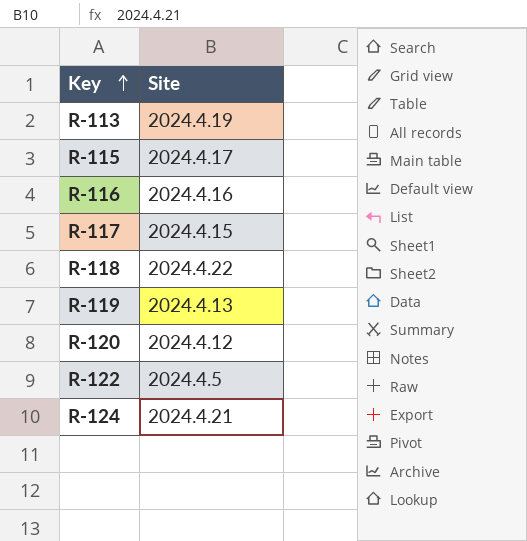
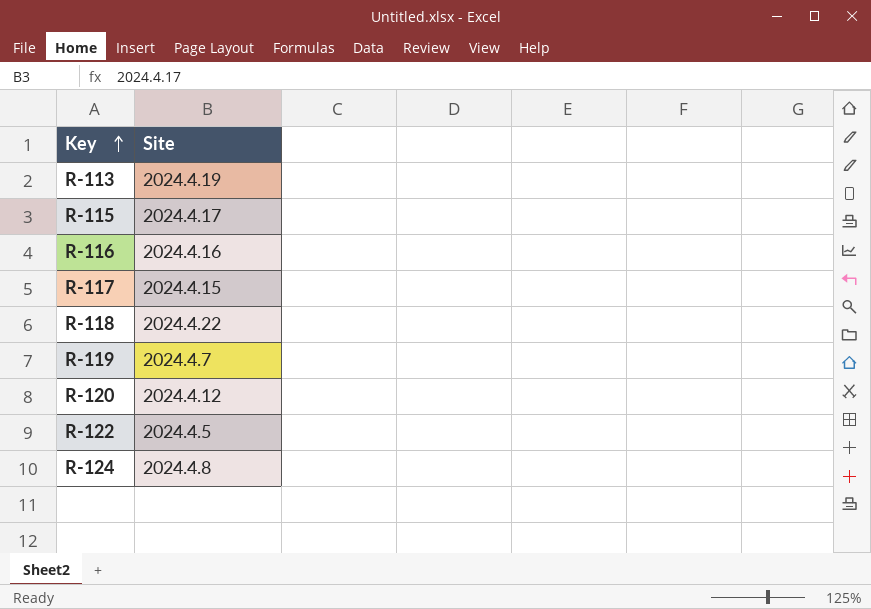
R-119 | Site: 2024.4.13 -> 2024.4.7
R-124 | Site: 2024.4.21 -> 2024.4.8

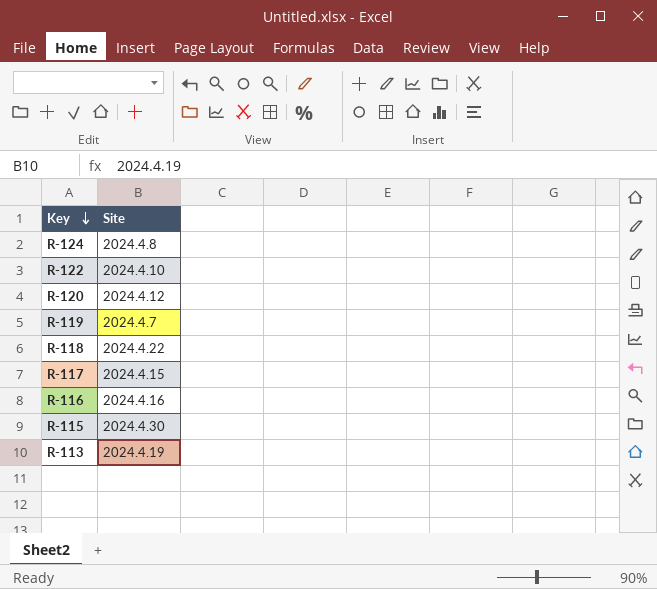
row order: Key ascending -> Key descending
R-122 | Site: 2024.4.5 -> 2024.4.10
R-115 | Site: 2024.4.17 -> 2024.4.30

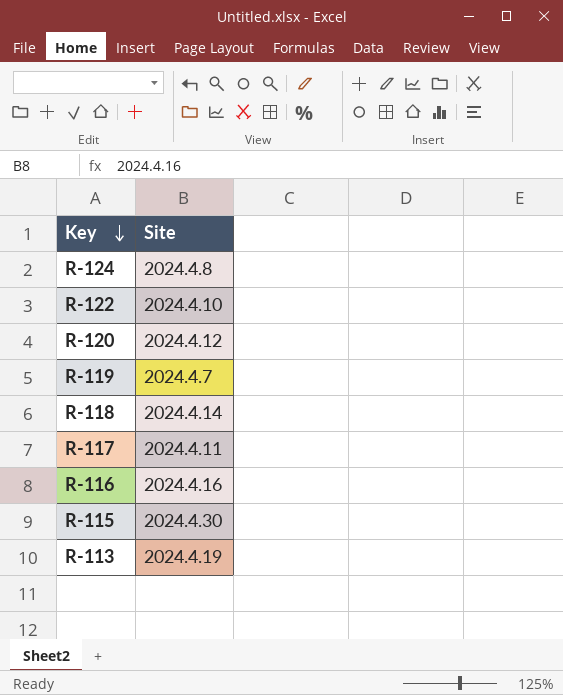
R-118 | Site: 2024.4.22 -> 2024.4.14
R-117 | Site: 2024.4.15 -> 2024.4.11

